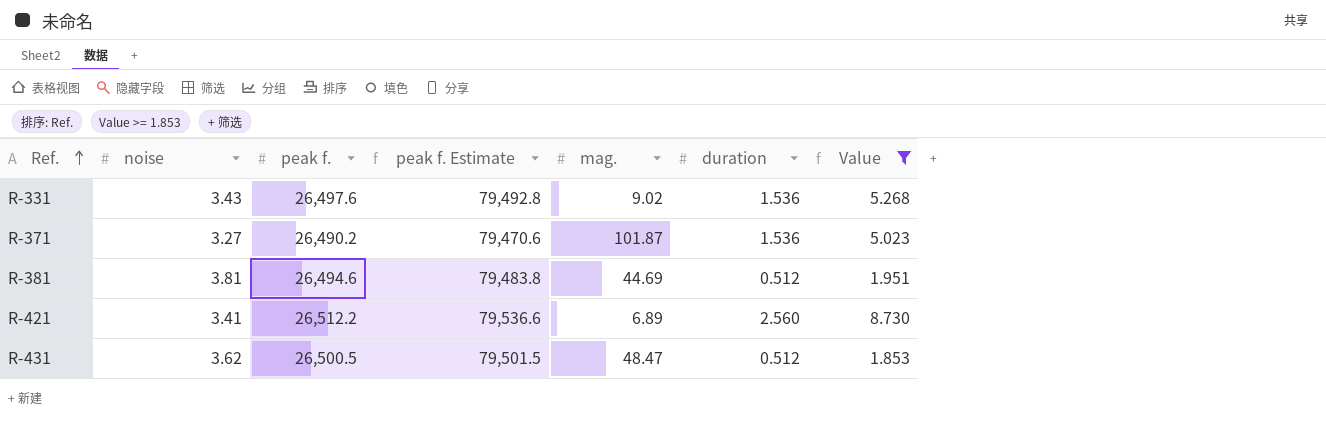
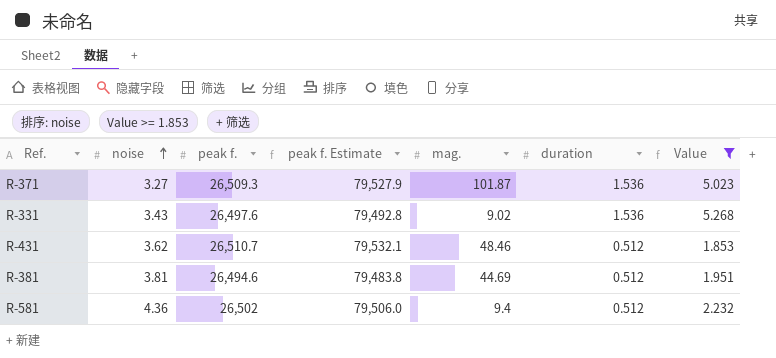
row order: Ref. ascending -> noise ascending
row R-421: 3.41 | 26,512.2 | 79,536.6 | 6.89 | 2.560 | 8.730 -> none
R-371 | peak f.: 26,490.2 -> 26,509.3
R-371 | peak f. Estimate: 79,470.6 -> 79,527.9
R-431 | peak f.: 26,500.5 -> 26,510.7
R-431 | peak f. Estimate: 79,501.5 -> 79,532.1
R-431 | mag.: 48.47 -> 48.46
row R-581: none -> 4.36 | 26,502 | 79,506.0 | 9.4 | 0.512 | 2.232

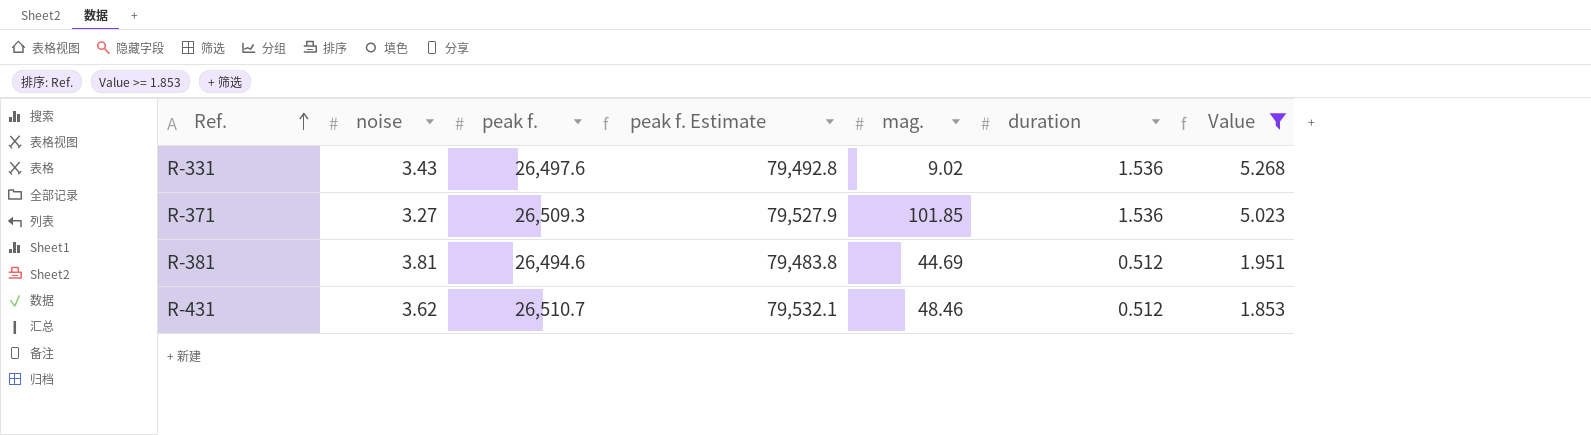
row order: noise ascending -> Ref. ascending
row R-581: 4.36 | 26,502 | 79,506.0 | 9.4 | 0.512 | 2.232 -> none
R-371 | mag.: 101.87 -> 101.85

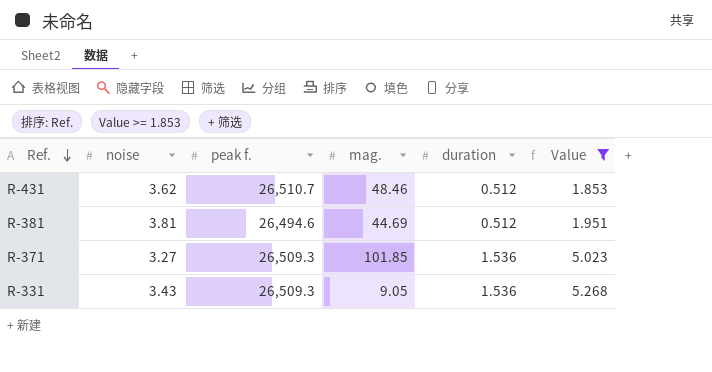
row order: Ref. ascending -> Ref. descending
column peak f. Estimate | formula: [peak f.] * 3 -> none
R-331 | peak f.: 26,497.6 -> 26,509.3
R-331 | mag.: 9.02 -> 9.05

